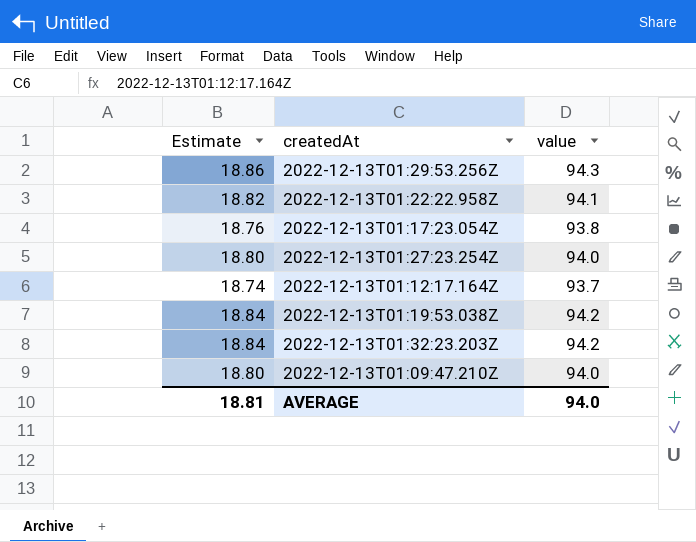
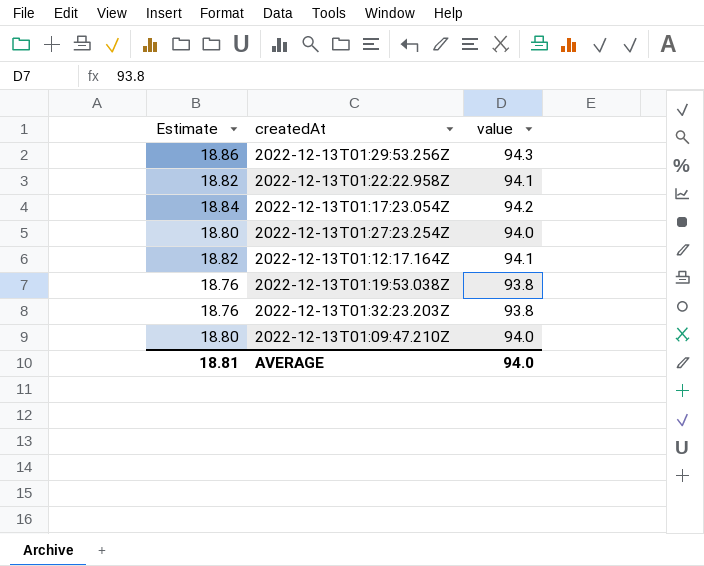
2022-12-13T01:17:23.054Z | Estimate: 18.76 -> 18.84
2022-12-13T01:17:23.054Z | value: 93.8 -> 94.2
2022-12-13T01:12:17.164Z | Estimate: 18.74 -> 18.82
2022-12-13T01:12:17.164Z | value: 93.7 -> 94.1
2022-12-13T01:19:53.038Z | Estimate: 18.84 -> 18.76
2022-12-13T01:19:53.038Z | value: 94.2 -> 93.8
2022-12-13T01:32:23.203Z | Estimate: 18.84 -> 18.76
2022-12-13T01:32:23.203Z | value: 94.2 -> 93.8

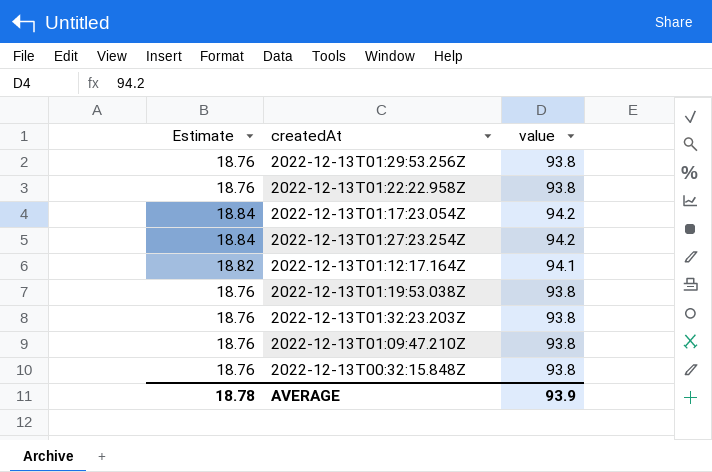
2022-12-13T01:29:53.256Z | Estimate: 18.86 -> 18.76
2022-12-13T01:29:53.256Z | value: 94.3 -> 93.8
2022-12-13T01:22:22.958Z | Estimate: 18.82 -> 18.76
2022-12-13T01:22:22.958Z | value: 94.1 -> 93.8
2022-12-13T01:27:23.254Z | Estimate: 18.80 -> 18.84
2022-12-13T01:27:23.254Z | value: 94.0 -> 94.2
2022-12-13T01:09:47.210Z | Estimate: 18.80 -> 18.76
2022-12-13T01:09:47.210Z | value: 94.0 -> 93.8
row 2022-12-13T00:32:15.848Z: none -> 18.76 | 93.8
AVERAGE | Estimate: 18.81 -> 18.78
AVERAGE | value: 94.0 -> 93.9

